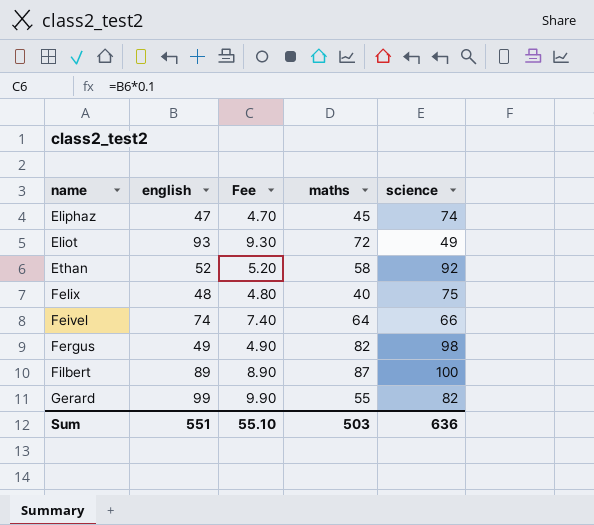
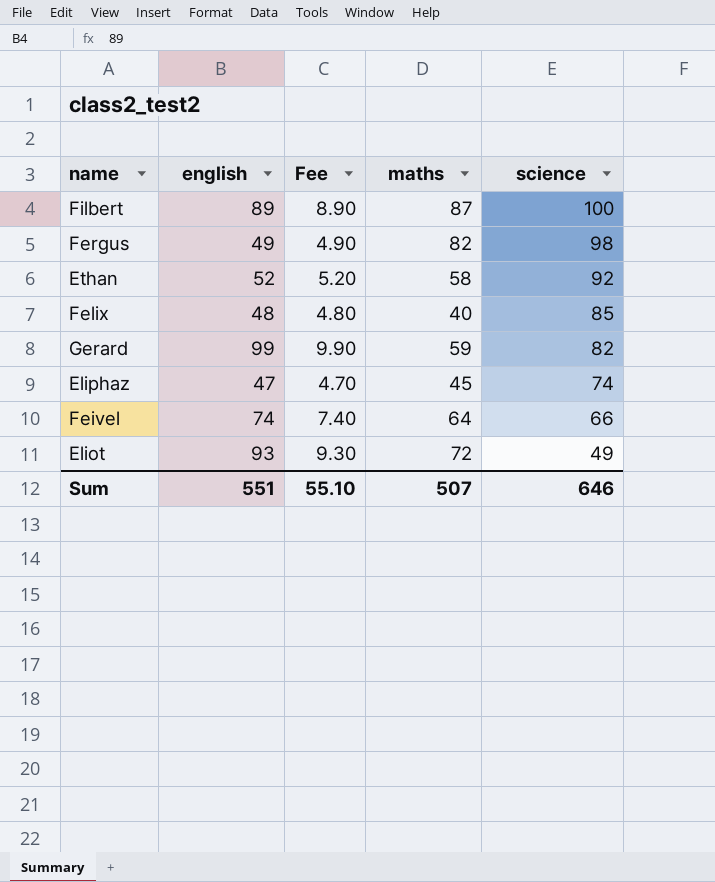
row order: none -> science descending
Felix | science: 75 -> 85
Gerard | maths: 55 -> 59
Sum | maths: 503 -> 507
Sum | science: 636 -> 646

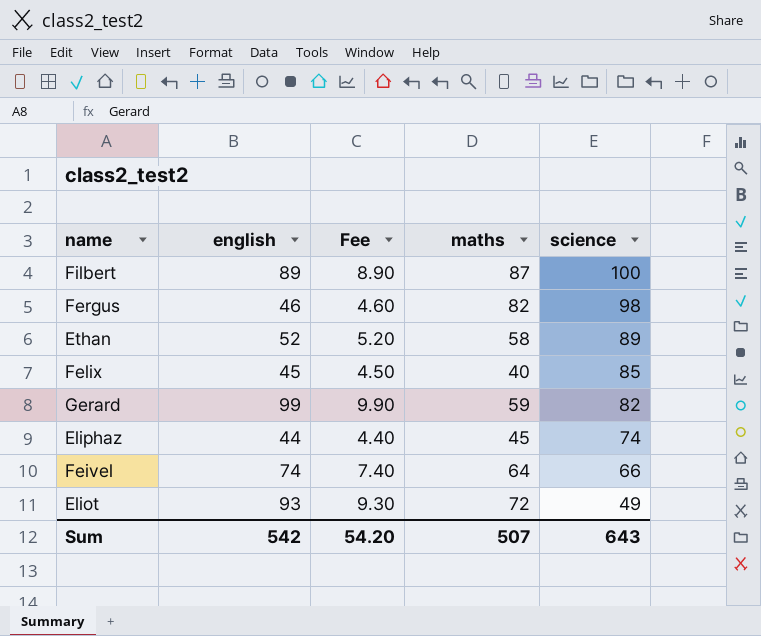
Fergus | english: 49 -> 46
Fergus | Fee: 4.90 -> 4.60
Ethan | science: 92 -> 89
Felix | english: 48 -> 45
Felix | Fee: 4.80 -> 4.50
Eliphaz | english: 47 -> 44
Eliphaz | Fee: 4.70 -> 4.40
Sum | english: 551 -> 542
Sum | Fee: 55.10 -> 54.20
Sum | science: 646 -> 643

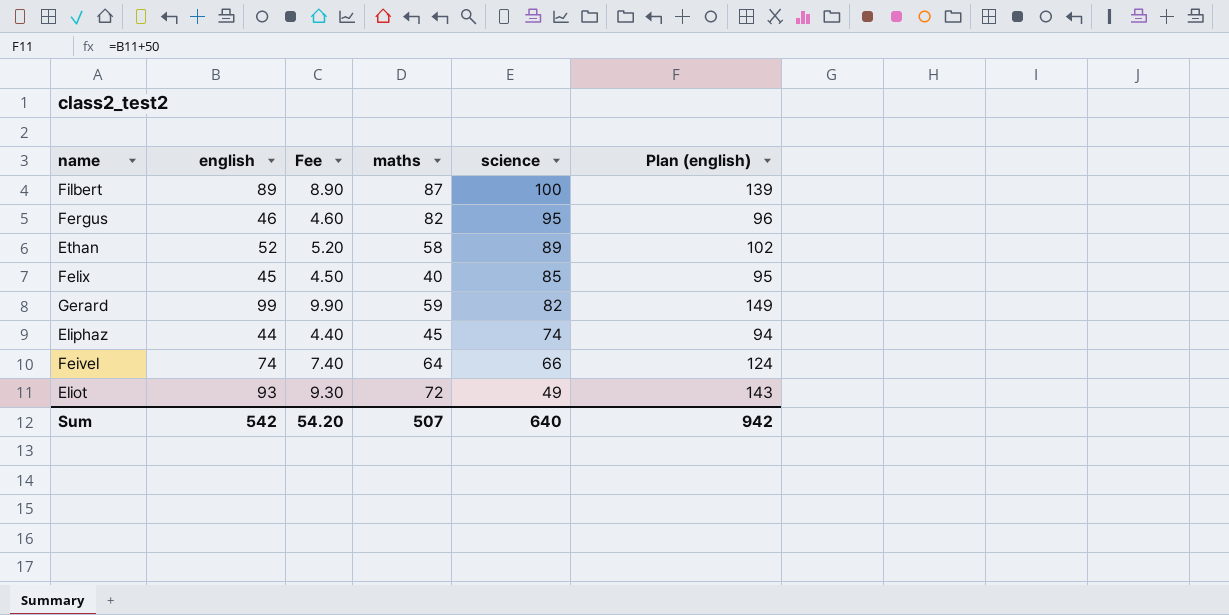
column Plan (english) | formula: none -> [english] + 50
Fergus | science: 98 -> 95
Sum | science: 643 -> 640

